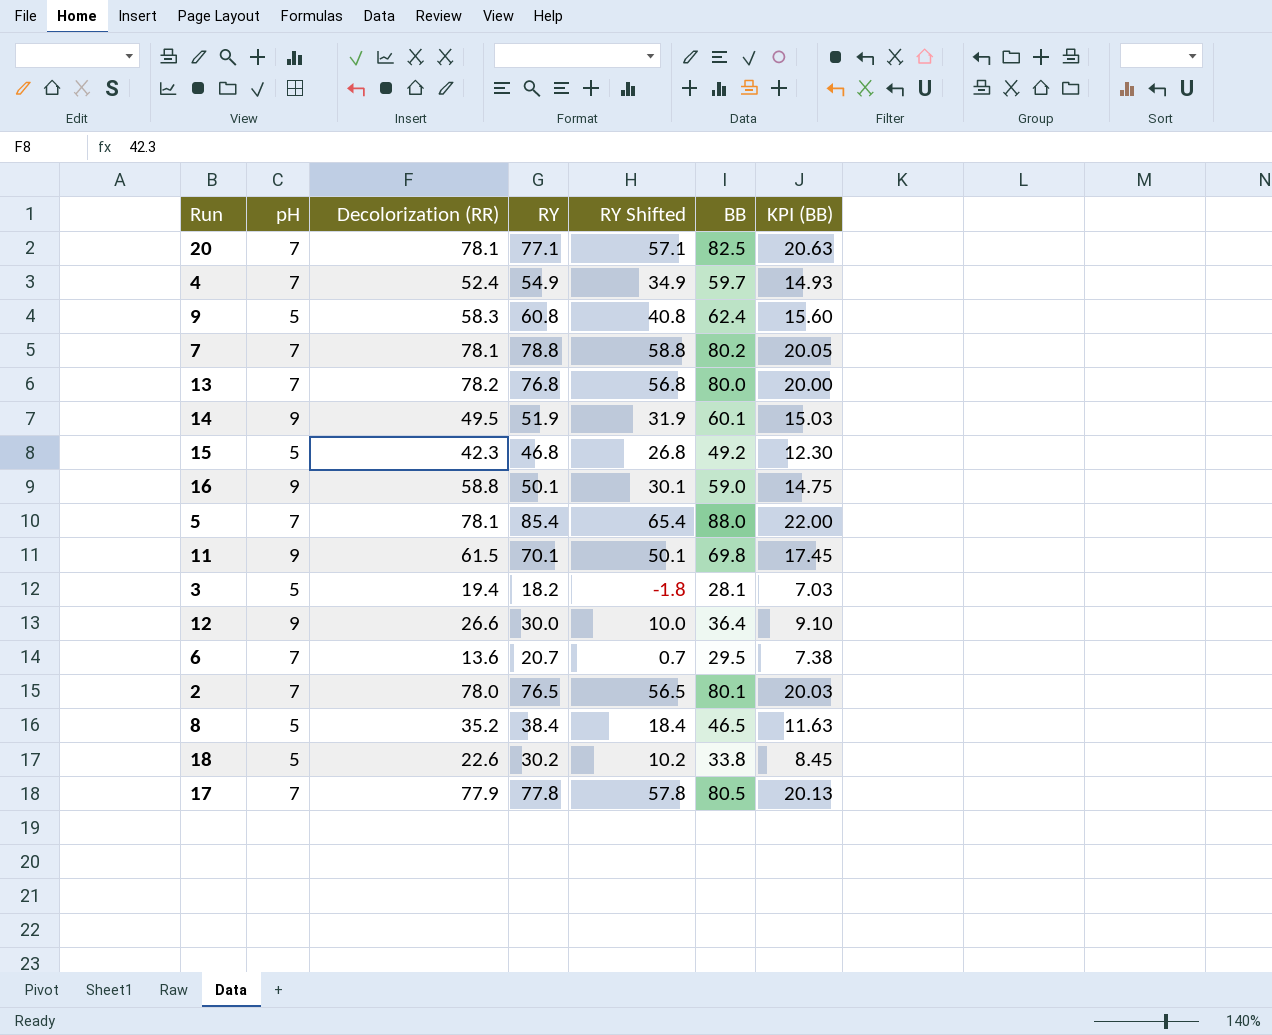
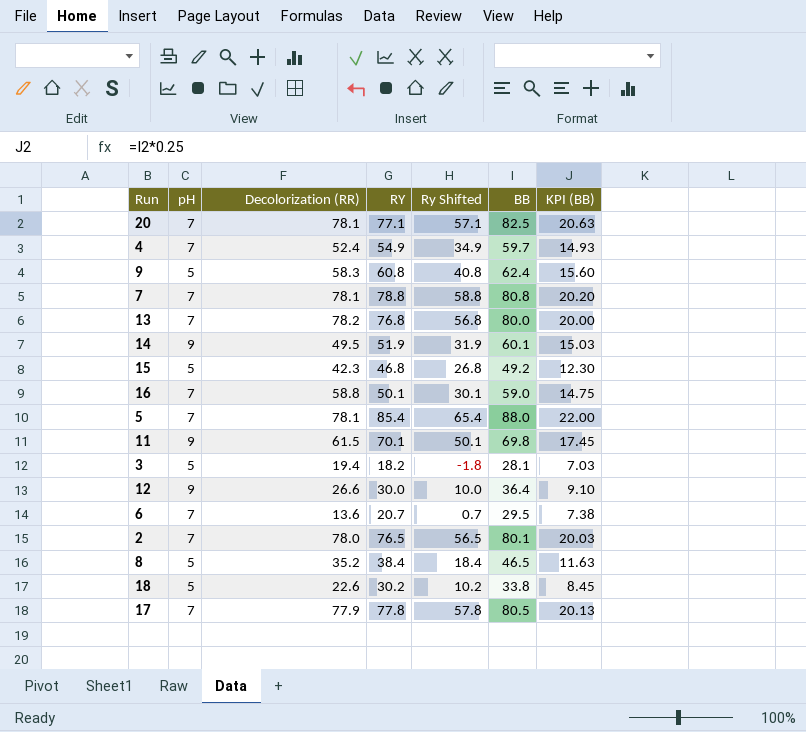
column name: RY Shifted -> Ry Shifted
7 | BB: 80.2 -> 80.8
7 | KPI (BB): 20.05 -> 20.20
16 | pH: 9 -> 7

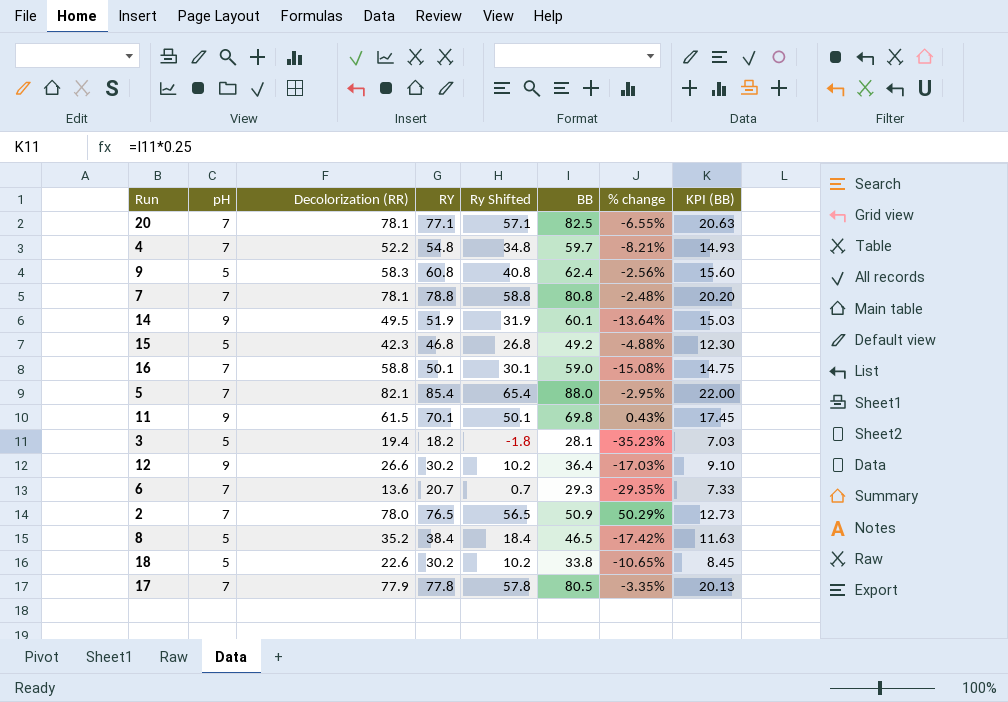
column % change | formula: none -> ([RY] - [BB]) / [BB]
row 13: 7 | 78.2 | 76.8 | 56.8 | 80.0 | 20.00 -> none
4 | Decolorization (RR): 52.4 -> 52.2
4 | RY: 54.9 -> 54.8
4 | Ry Shifted: 34.9 -> 34.8
5 | Decolorization (RR): 78.1 -> 82.1
12 | RY: 30.0 -> 30.2
12 | Ry Shifted: 10.0 -> 10.2
6 | BB: 29.5 -> 29.3
6 | KPI (BB): 7.38 -> 7.33
2 | BB: 80.1 -> 50.9
2 | KPI (BB): 20.03 -> 12.73

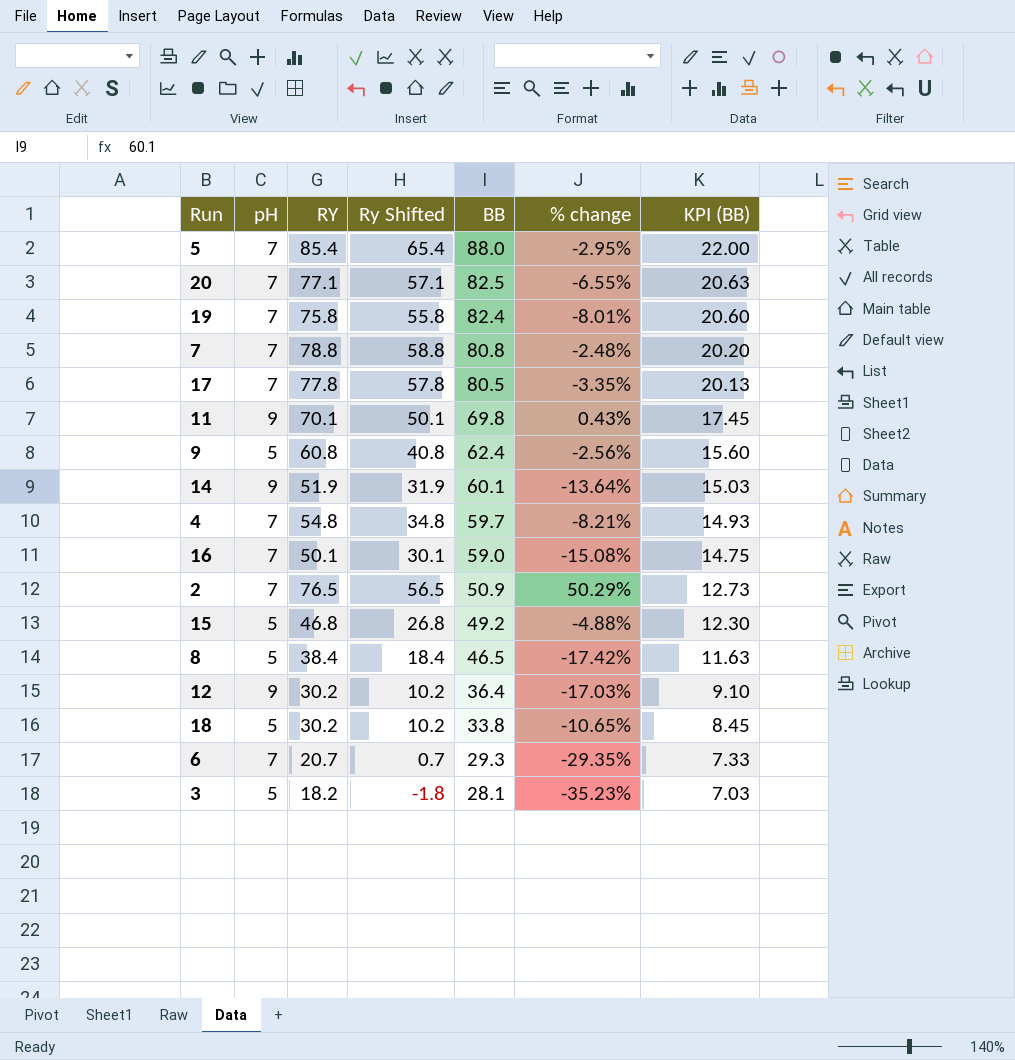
row order: none -> BB descending
column Decolorization (RR) | position: 3 -> none
row 19: none -> 7 | 75.8 | 55.8 | 82.4 | -8.01% | 20.60

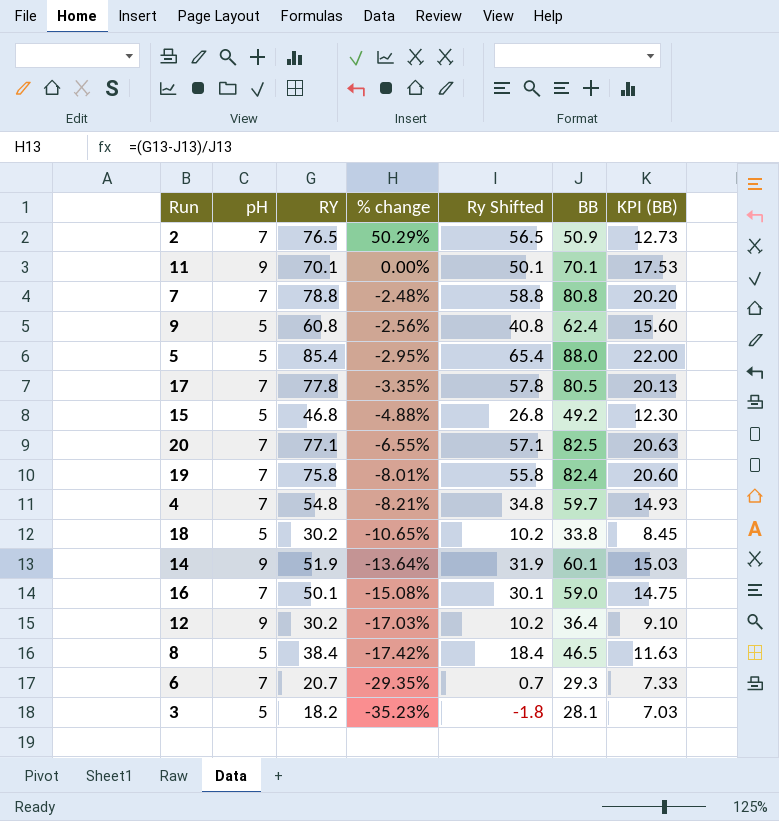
row order: BB descending -> % change descending
column % change | position: 6 -> 4
11 | % change: 0.43% -> 0.00%
11 | BB: 69.8 -> 70.1
11 | KPI (BB): 17.45 -> 17.53
5 | pH: 7 -> 5

